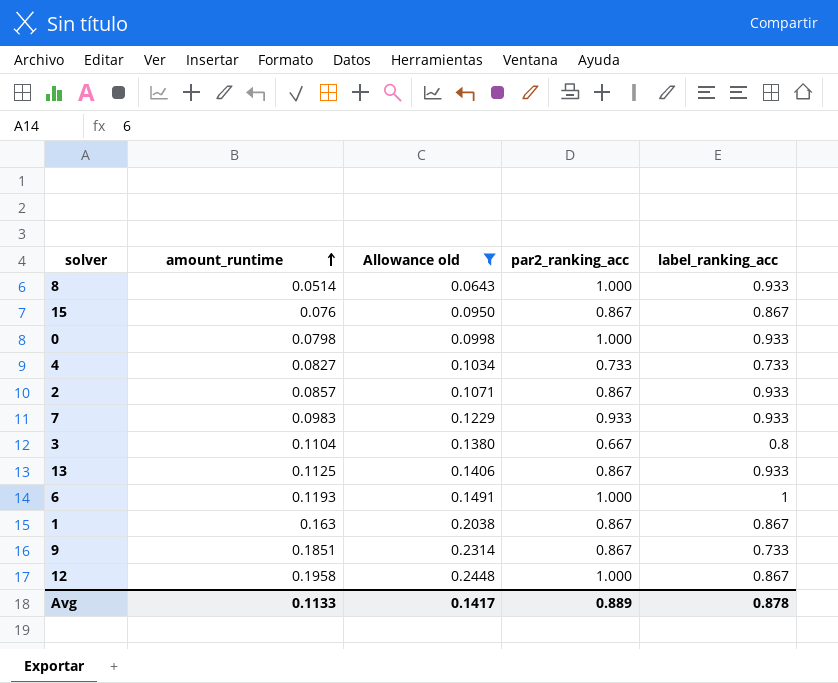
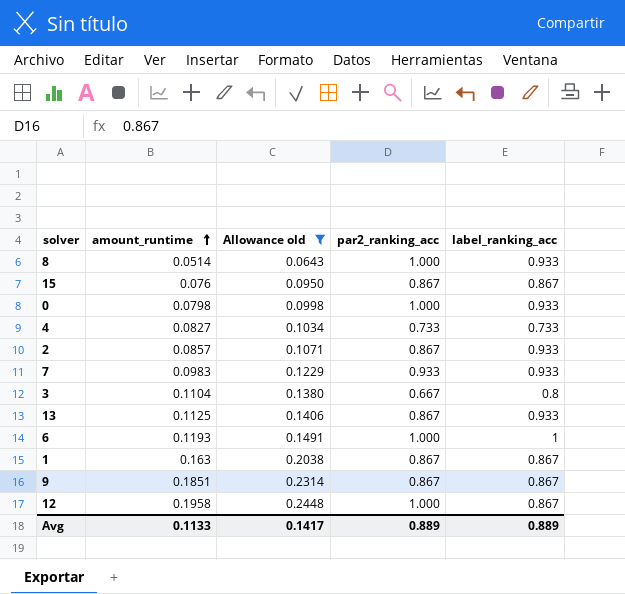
9 | label_ranking_acc: 0.733 -> 0.867
Avg | label_ranking_acc: 0.878 -> 0.889

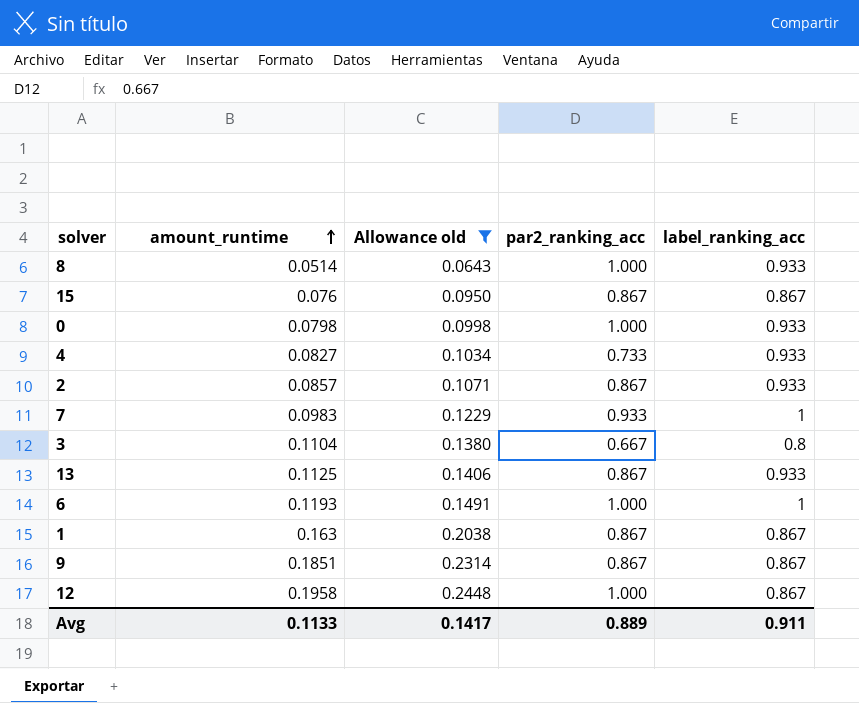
4 | label_ranking_acc: 0.733 -> 0.933
7 | label_ranking_acc: 0.933 -> 1
Avg | label_ranking_acc: 0.889 -> 0.911

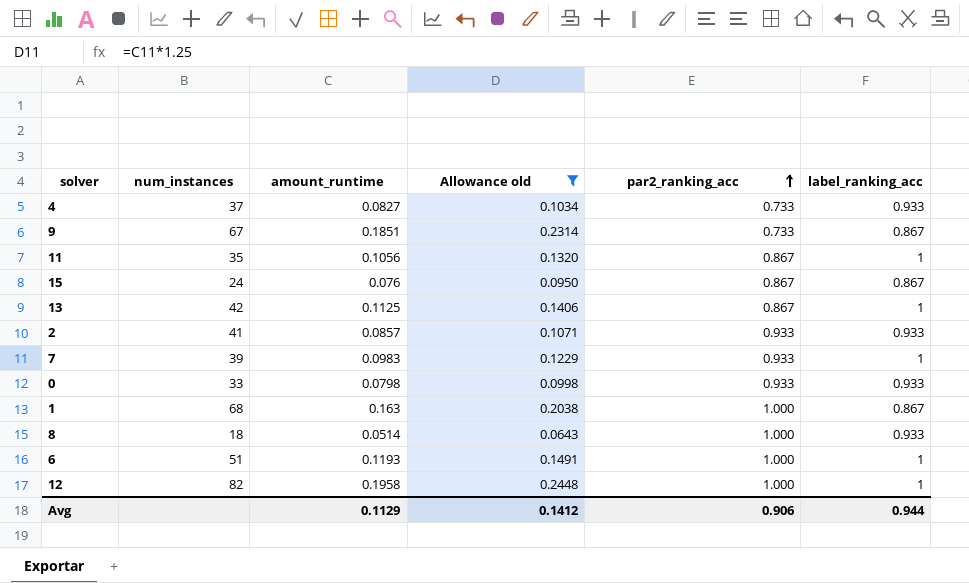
row order: amount_runtime ascending -> par2_ranking_acc ascending
column num_instances | position: none -> 2
row 3: 0.1104 | 0.1380 | 0.667 | 0.8 -> none
9 | par2_ranking_acc: 0.867 -> 0.733
row 11: none -> 35 | 0.1056 | 0.1320 | 0.867 | 1
13 | label_ranking_acc: 0.933 -> 1
2 | par2_ranking_acc: 0.867 -> 0.933
0 | par2_ranking_acc: 1.000 -> 0.933
1 | par2_ranking_acc: 0.867 -> 1.000
12 | label_ranking_acc: 0.867 -> 1
Avg | amount_runtime: 0.1133 -> 0.1129
Avg | Allowance old: 0.1417 -> 0.1412
Avg | par2_ranking_acc: 0.889 -> 0.906
Avg | label_ranking_acc: 0.911 -> 0.944

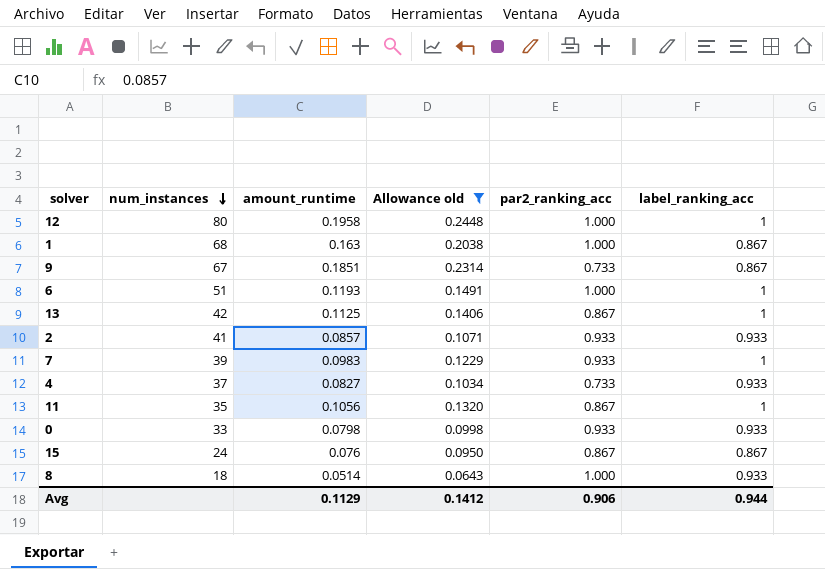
row order: par2_ranking_acc ascending -> num_instances descending
12 | num_instances: 82 -> 80

